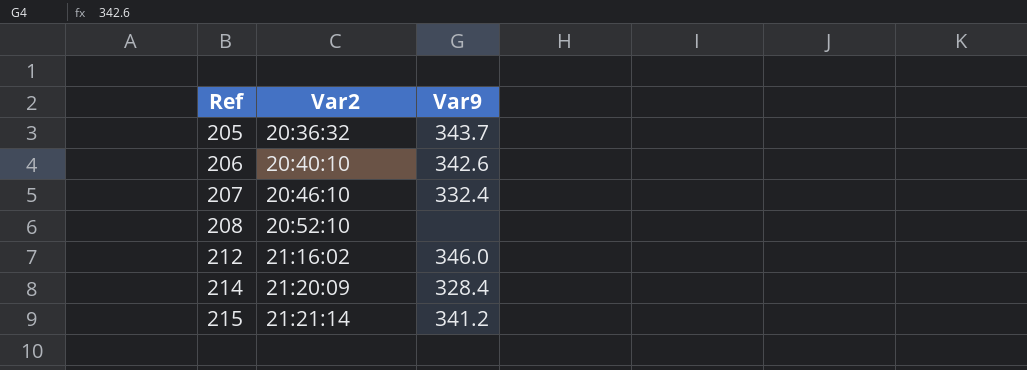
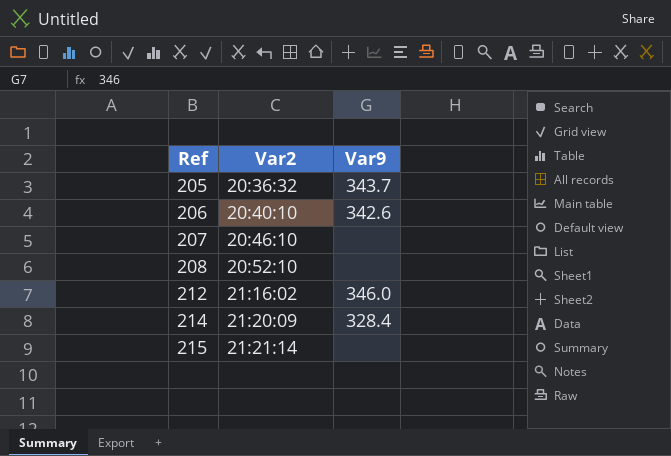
207 | Var9: 332.4 -> none
215 | Var9: 341.2 -> none

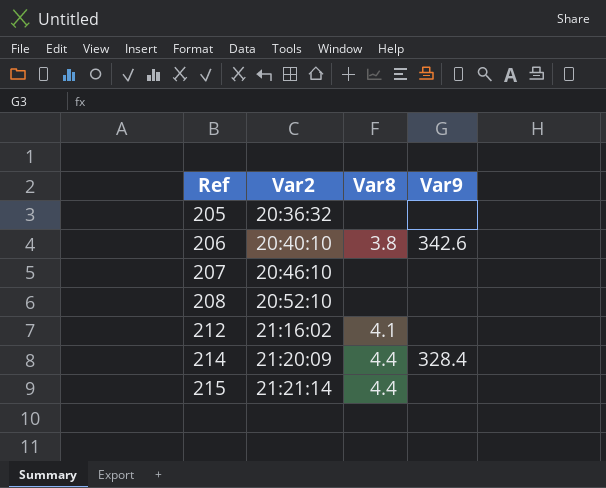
column Var8 | position: none -> 3
205 | Var9: 343.7 -> none
212 | Var9: 346.0 -> none

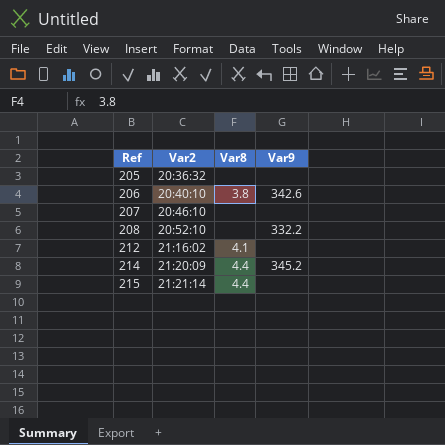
208 | Var9: none -> 332.2
214 | Var9: 328.4 -> 345.2

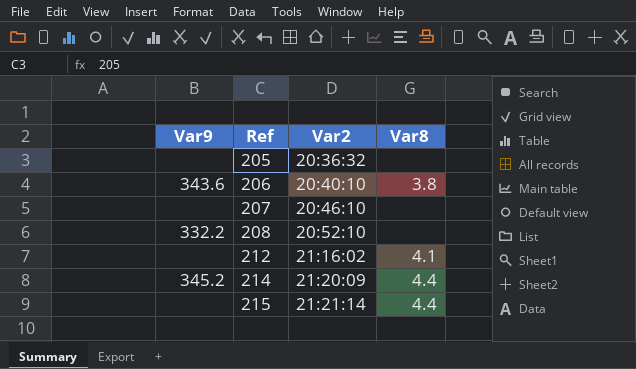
column Var9 | position: 4 -> 1
206 | Var9: 342.6 -> 343.6

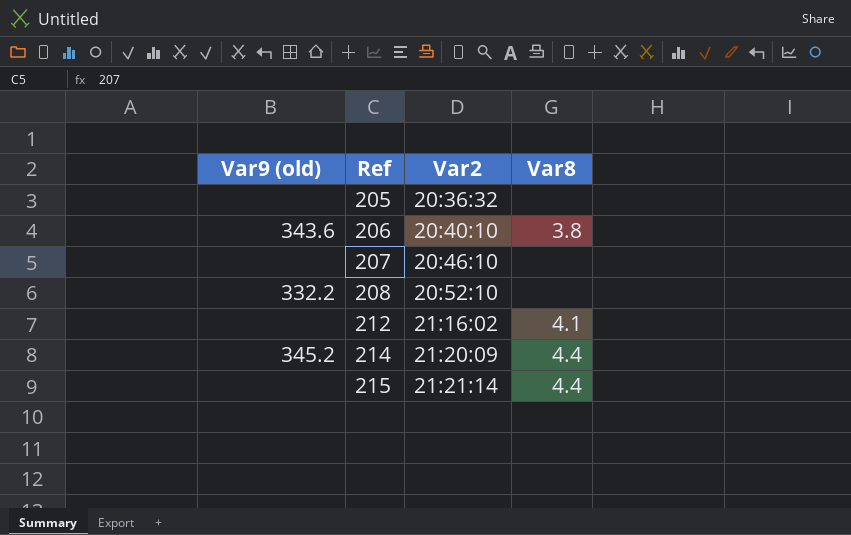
column name: Var9 -> Var9 (old)

